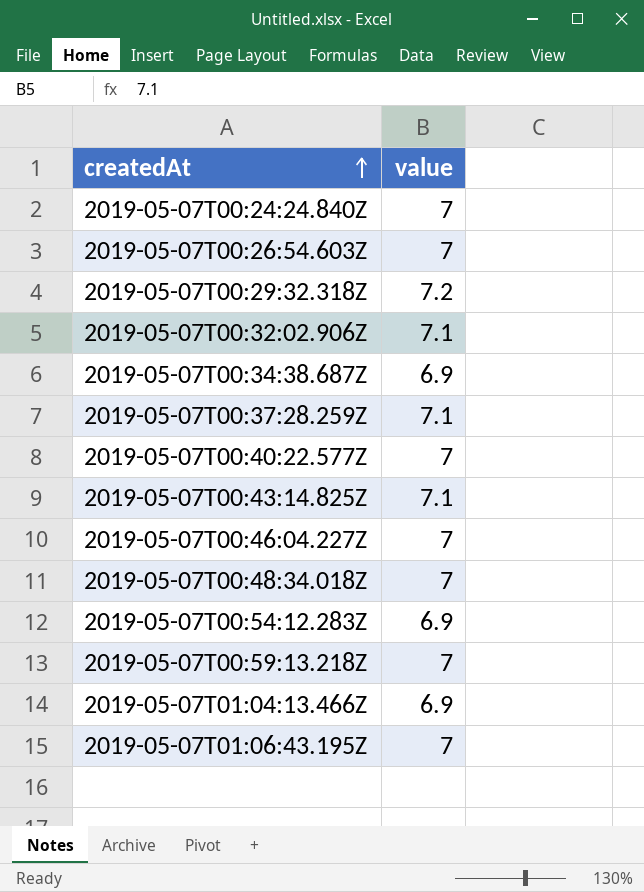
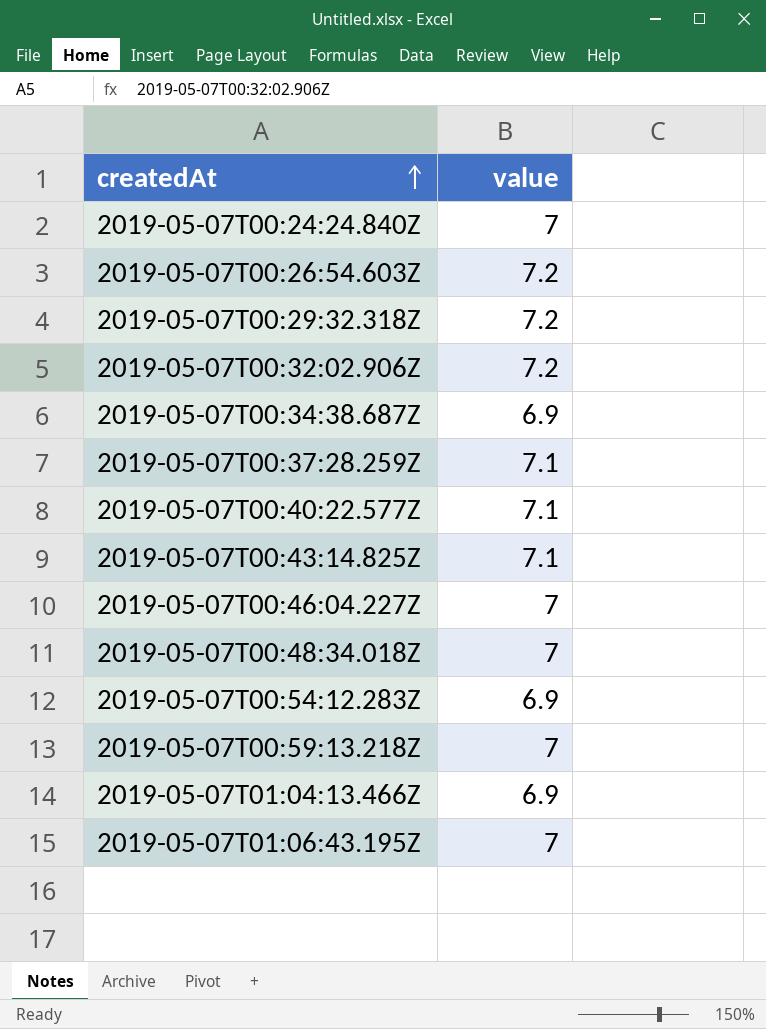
2019-05-07T00:26:54.603Z | value: 7 -> 7.2
2019-05-07T00:32:02.906Z | value: 7.1 -> 7.2
2019-05-07T00:40:22.577Z | value: 7 -> 7.1

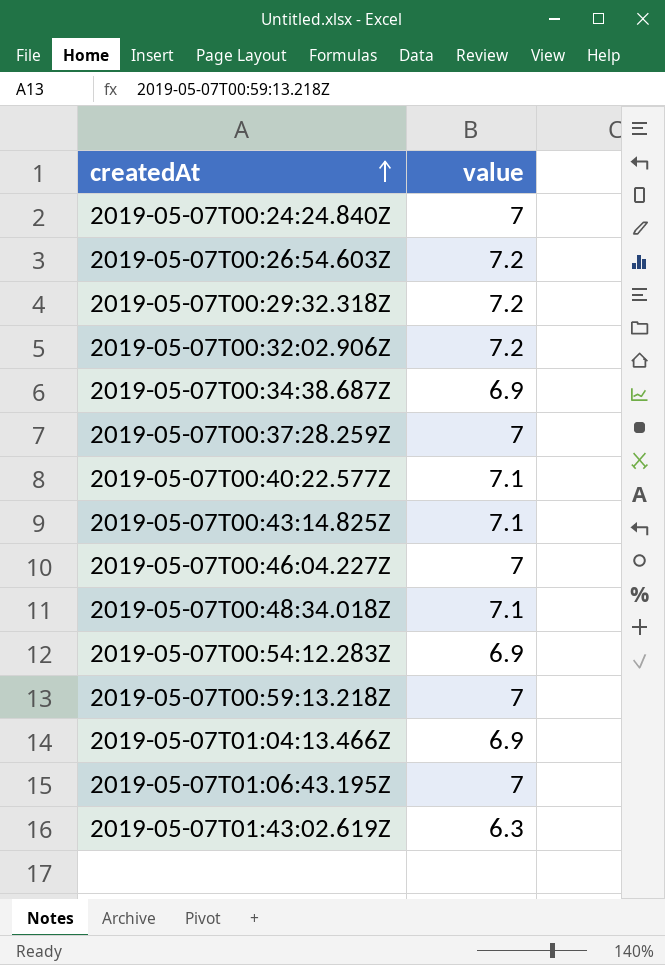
2019-05-07T00:37:28.259Z | value: 7.1 -> 7
2019-05-07T00:48:34.018Z | value: 7 -> 7.1
row 2019-05-07T01:43:02.619Z: none -> 6.3

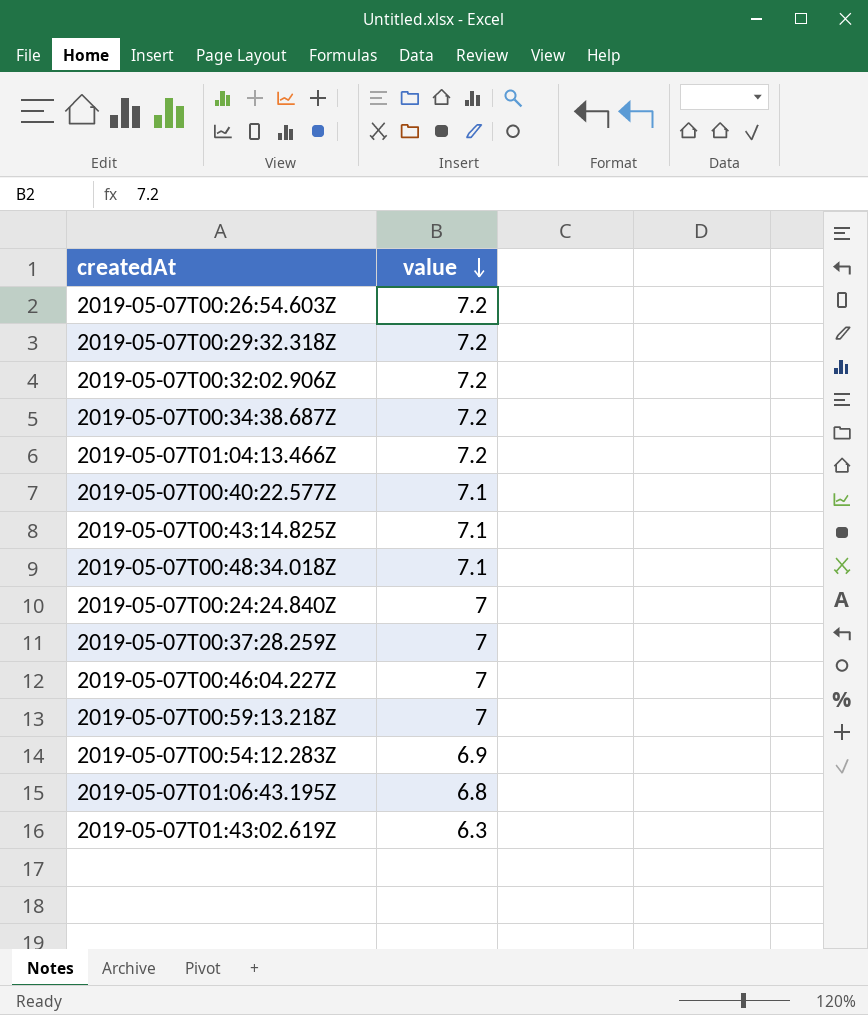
row order: createdAt ascending -> value descending
2019-05-07T00:34:38.687Z | value: 6.9 -> 7.2
2019-05-07T01:04:13.466Z | value: 6.9 -> 7.2
2019-05-07T01:06:43.195Z | value: 7 -> 6.8

